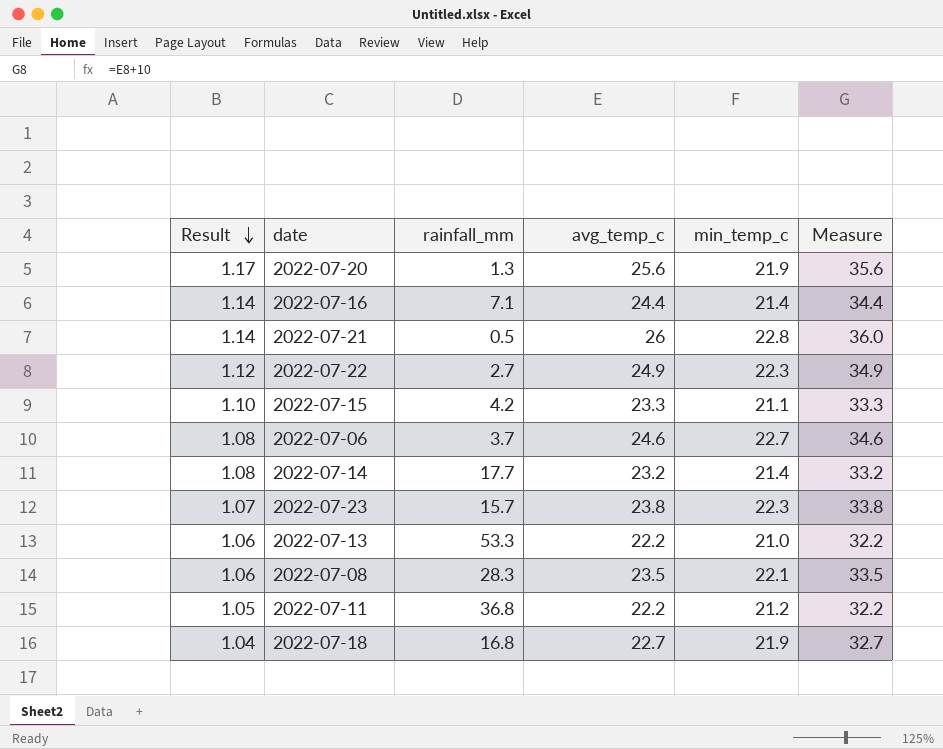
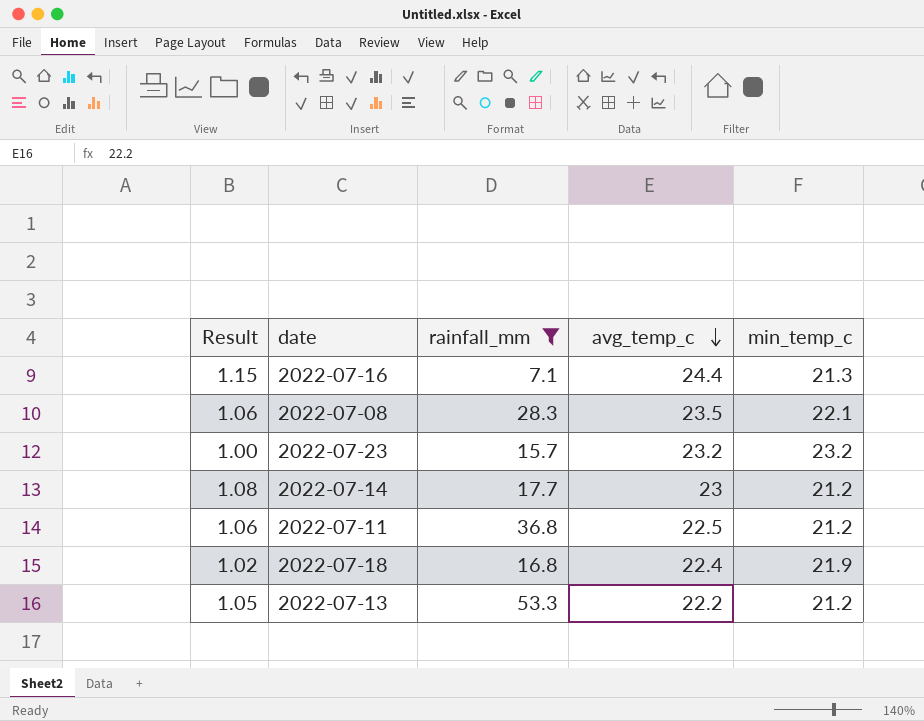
filter: none -> rainfall_mm >= 7.1
row order: Result descending -> avg_temp_c descending
column Measure | formula: [avg_temp_c] + 10 -> none
2022-07-16 | Result: 1.14 -> 1.15
2022-07-16 | min_temp_c: 21.4 -> 21.3
2022-07-23 | Result: 1.07 -> 1.00
2022-07-23 | avg_temp_c: 23.8 -> 23.2
2022-07-23 | min_temp_c: 22.3 -> 23.2
2022-07-14 | avg_temp_c: 23.2 -> 23
2022-07-14 | min_temp_c: 21.4 -> 21.2
2022-07-11 | Result: 1.05 -> 1.06
2022-07-11 | avg_temp_c: 22.2 -> 22.5
2022-07-18 | Result: 1.04 -> 1.02
2022-07-18 | avg_temp_c: 22.7 -> 22.4
2022-07-13 | Result: 1.06 -> 1.05
2022-07-13 | min_temp_c: 21.0 -> 21.2

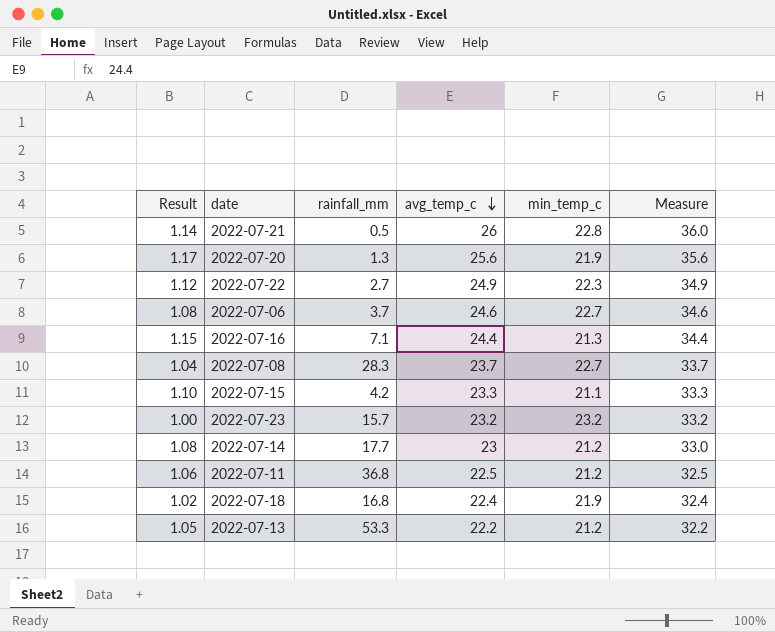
filter: rainfall_mm >= 7.1 -> none
column Measure | formula: none -> [avg_temp_c] + 10
2022-07-08 | Result: 1.06 -> 1.04
2022-07-08 | avg_temp_c: 23.5 -> 23.7
2022-07-08 | min_temp_c: 22.1 -> 22.7

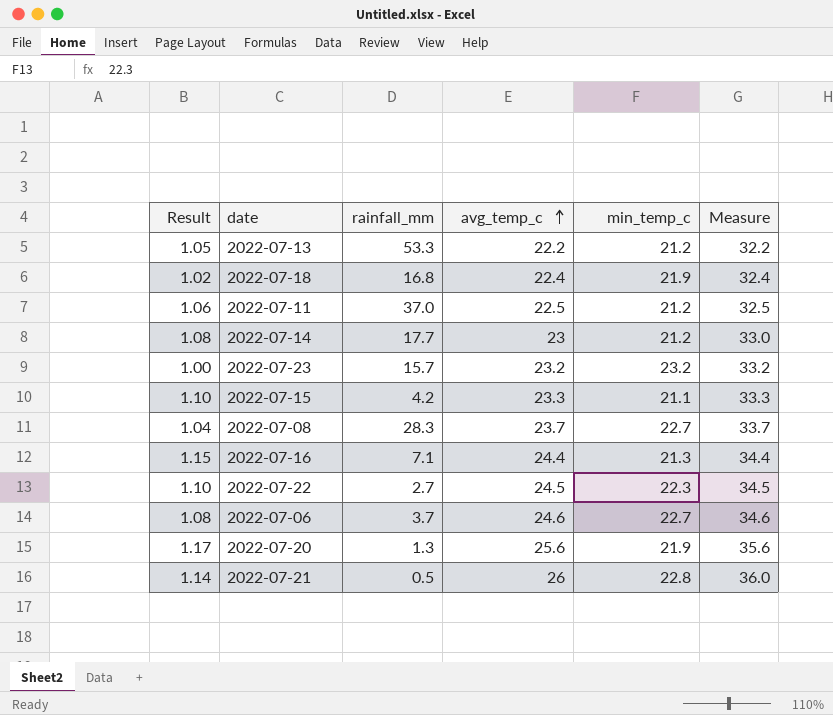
row order: avg_temp_c descending -> avg_temp_c ascending
2022-07-11 | rainfall_mm: 36.8 -> 37.0
2022-07-22 | Result: 1.12 -> 1.10
2022-07-22 | avg_temp_c: 24.9 -> 24.5
2022-07-22 | Measure: 34.9 -> 34.5

